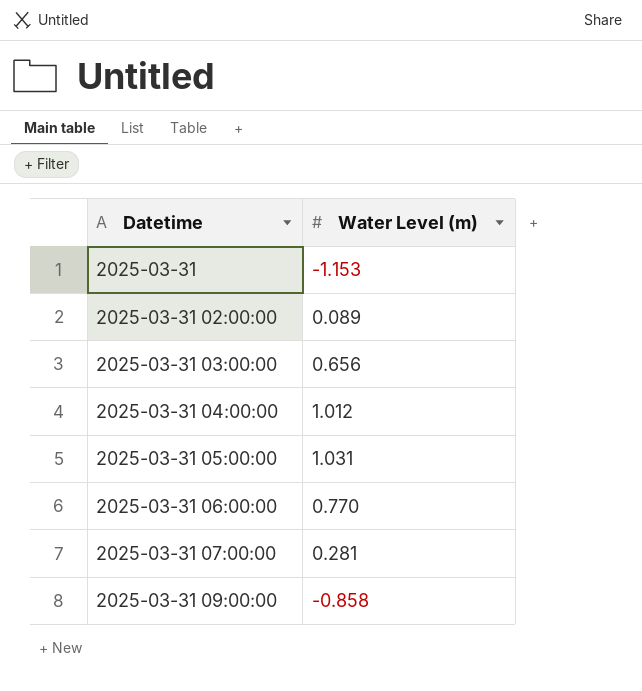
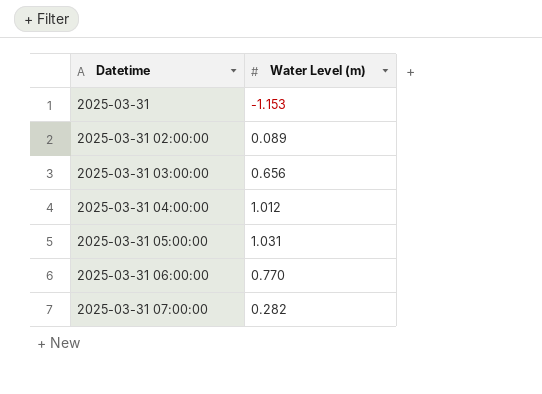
row 2025-03-31 09:00:00: -0.858 -> none
2025-03-31 07:00:00 | Water Level (m): 0.281 -> 0.282

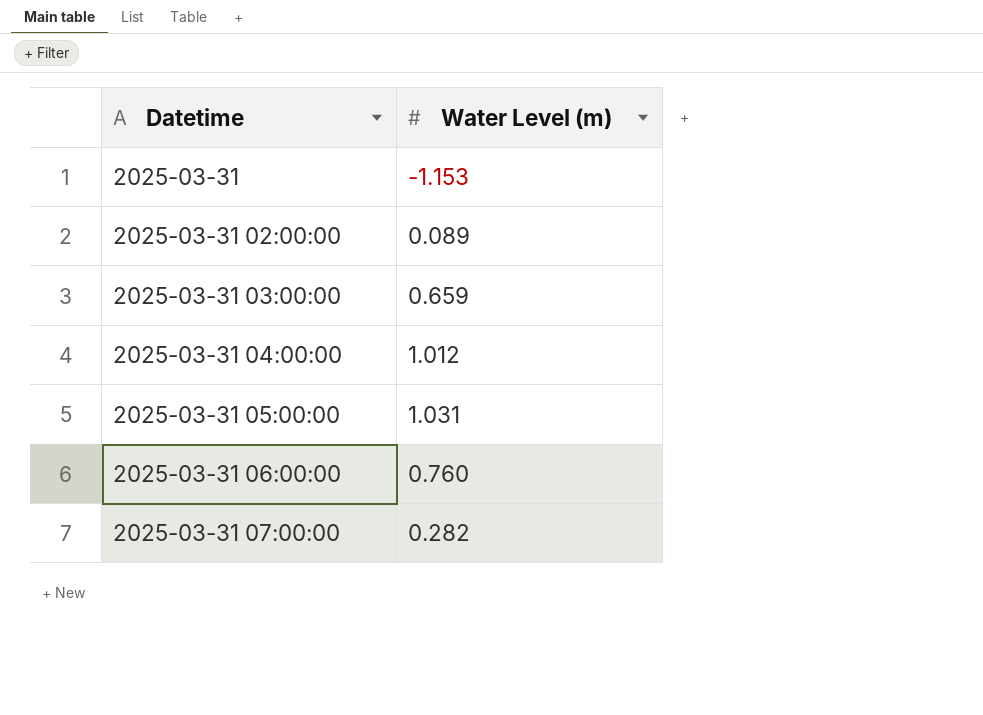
2025-03-31 03:00:00 | Water Level (m): 0.656 -> 0.659
2025-03-31 06:00:00 | Water Level (m): 0.770 -> 0.760

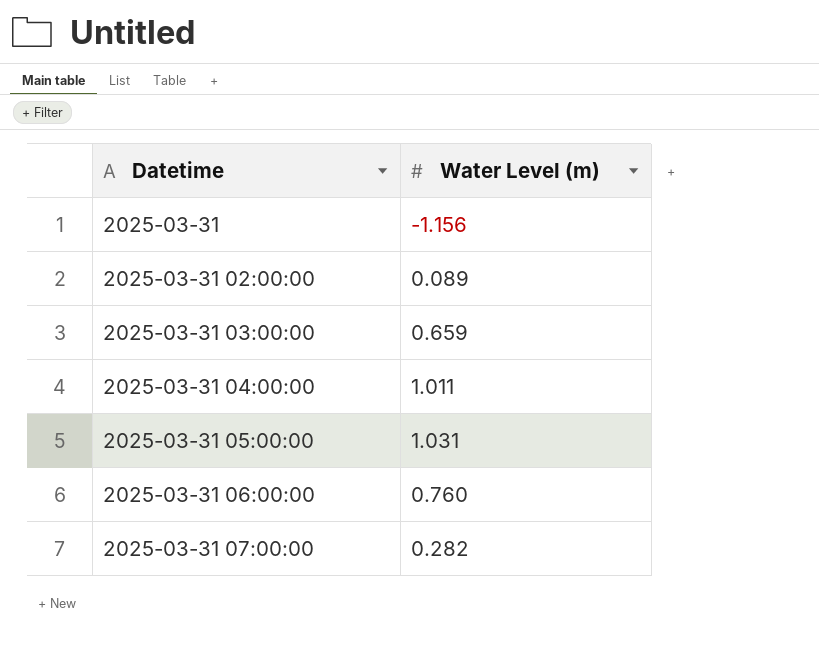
2025-03-31 | Water Level (m): -1.153 -> -1.156
2025-03-31 04:00:00 | Water Level (m): 1.012 -> 1.011

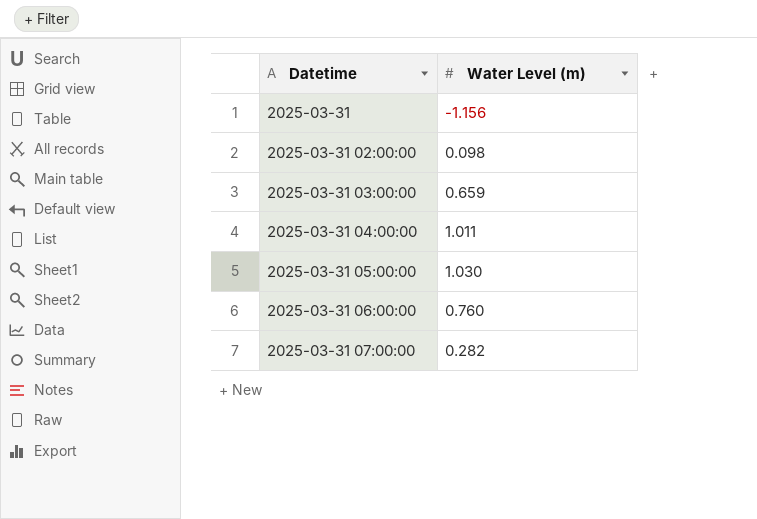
2025-03-31 02:00:00 | Water Level (m): 0.089 -> 0.098
2025-03-31 05:00:00 | Water Level (m): 1.031 -> 1.030

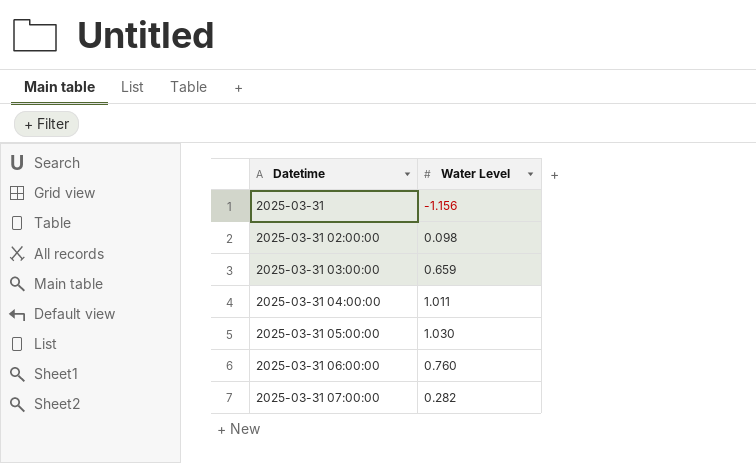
column name: Water Level (m) -> Water Level

